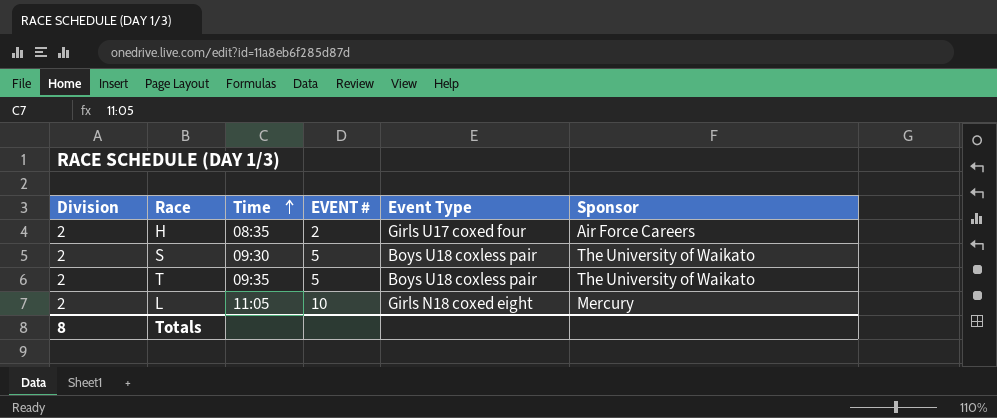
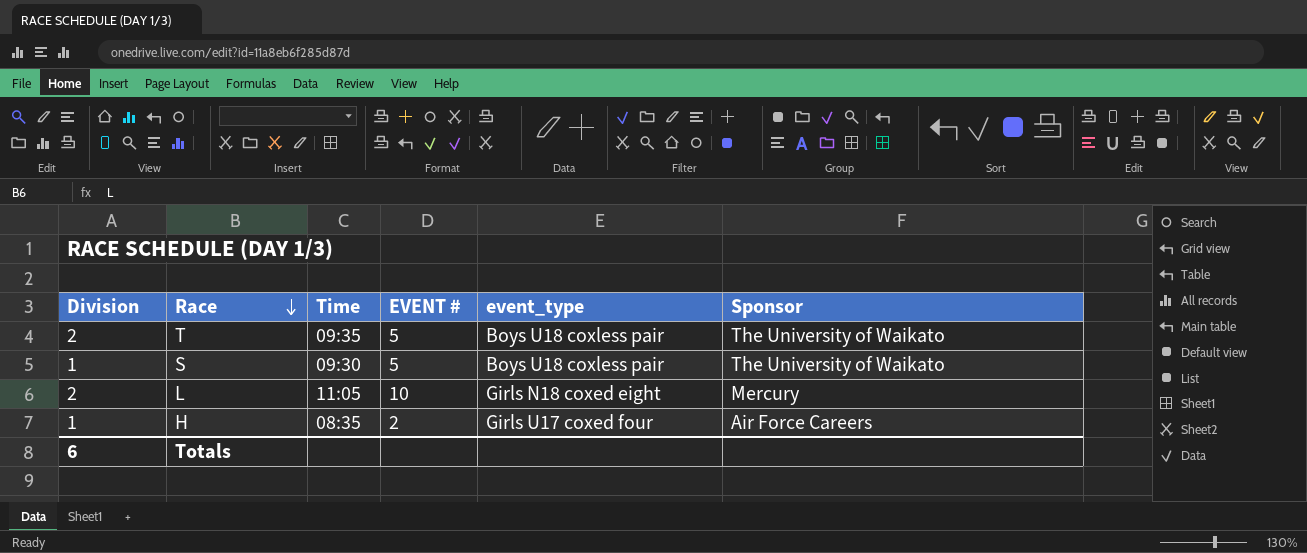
row order: Time ascending -> Race descending
column name: Event Type -> event_type
S | Division: 2 -> 1
H | Division: 2 -> 1
Totals | Division: 8 -> 6

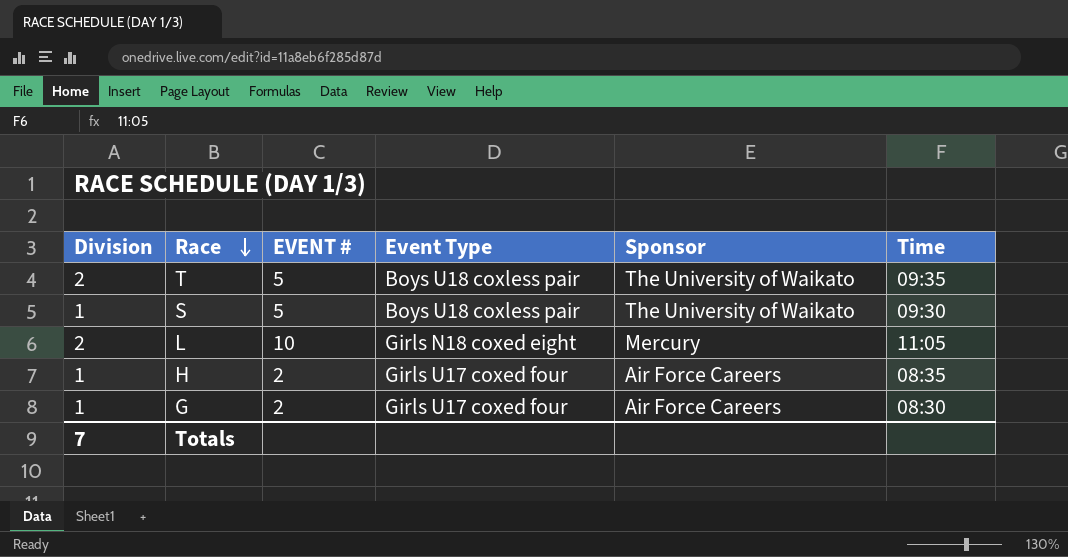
column name: event_type -> Event Type
column Time | position: 3 -> 6
row G: none -> 1 | 2 | Girls U17 coxed four | Air Force Careers | 08:30
Totals | Division: 6 -> 7

